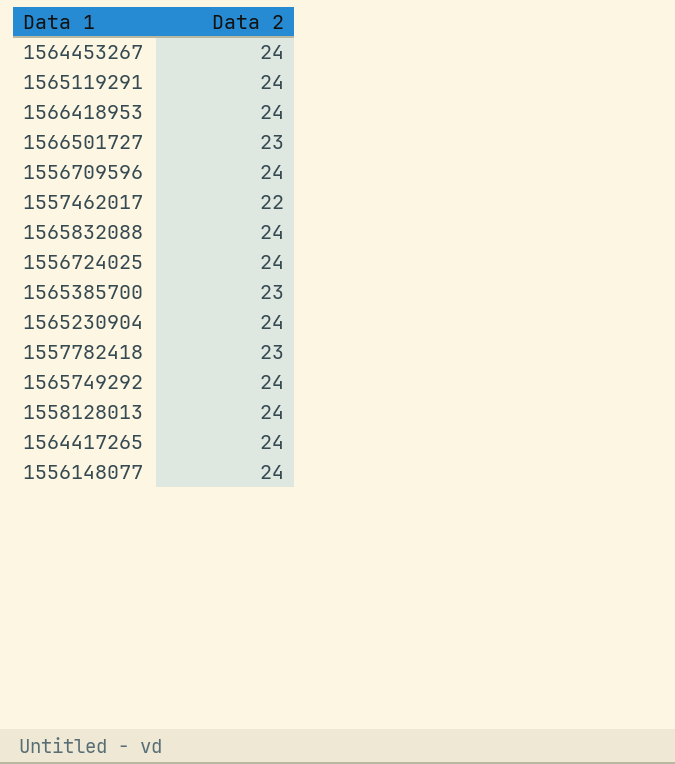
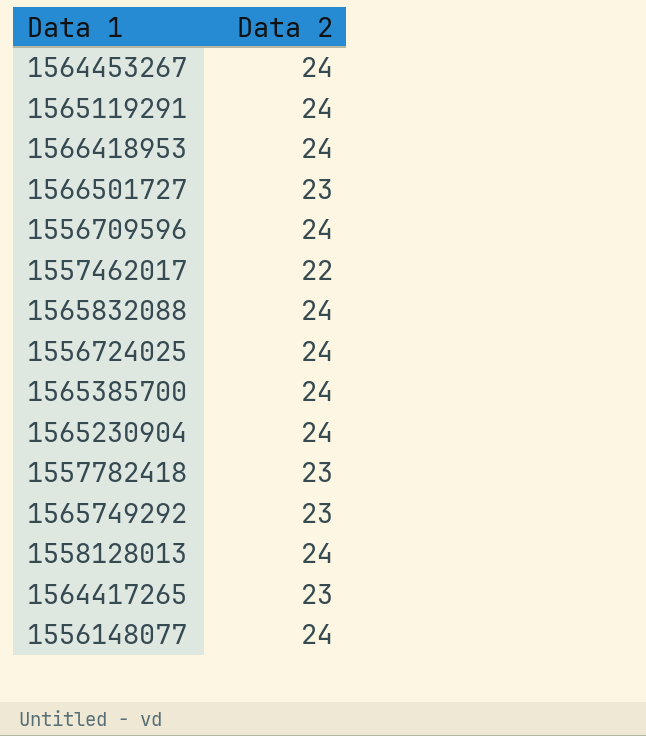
1565385700 | Data 2: 23 -> 24
1565749292 | Data 2: 24 -> 23
1564417265 | Data 2: 24 -> 23

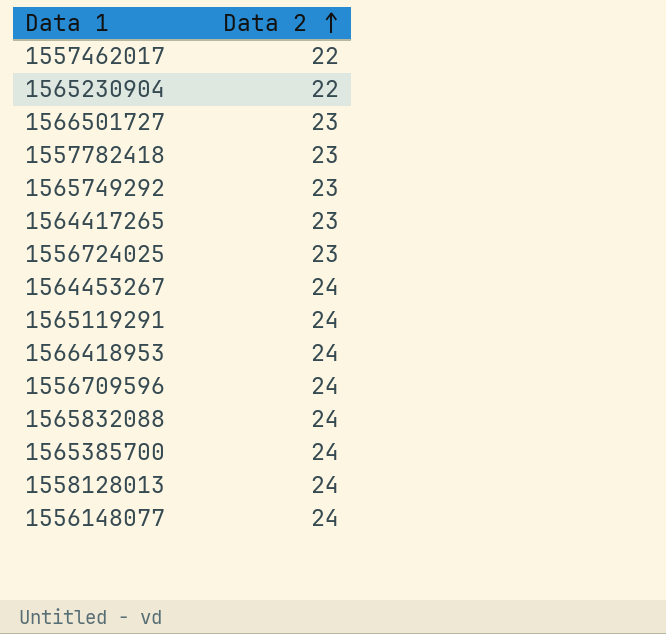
row order: none -> Data 2 ascending
1565230904 | Data 2: 24 -> 22
1556724025 | Data 2: 24 -> 23

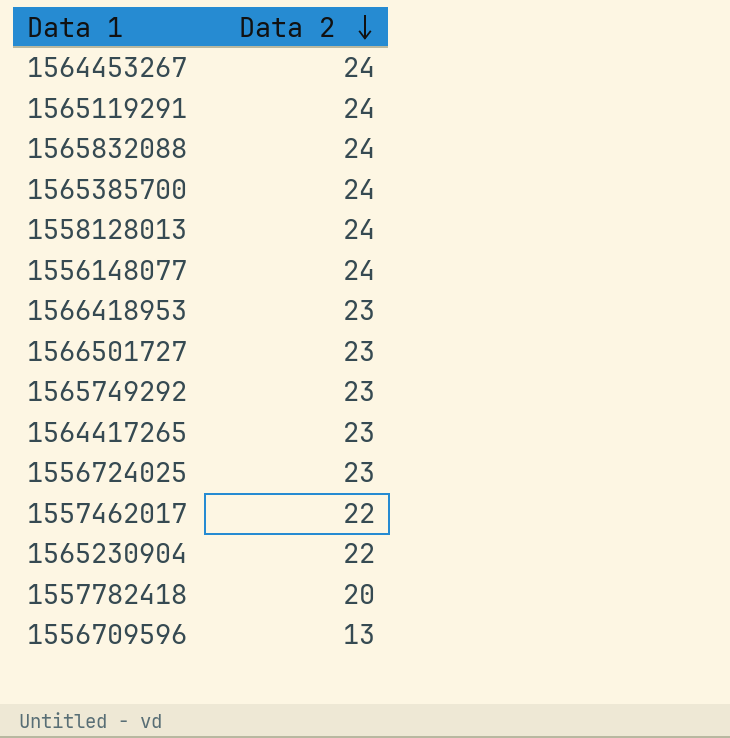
row order: Data 2 ascending -> Data 2 descending
1566418953 | Data 2: 24 -> 23
1557782418 | Data 2: 23 -> 20
1556709596 | Data 2: 24 -> 13

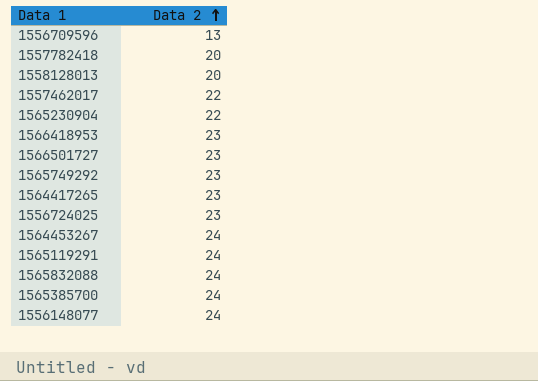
row order: Data 2 descending -> Data 2 ascending
1558128013 | Data 2: 24 -> 20

